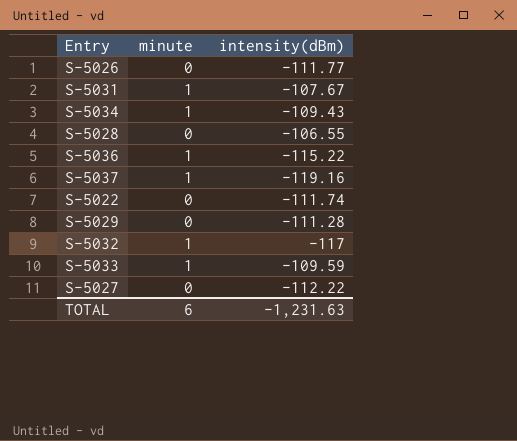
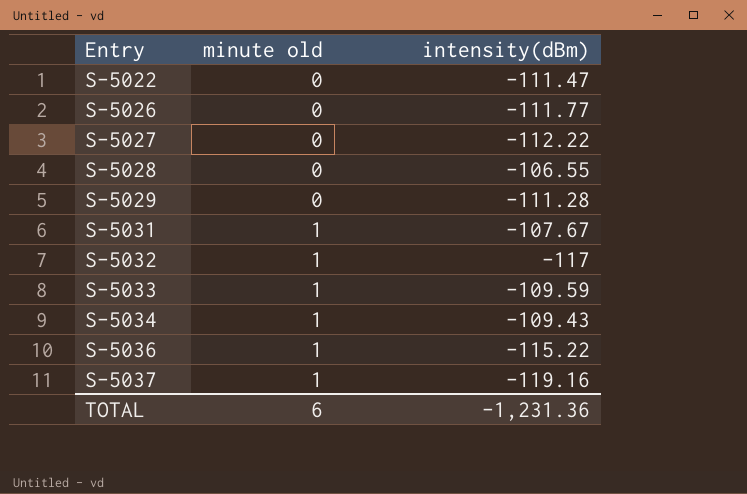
row order: none -> Entry ascending
column name: minute -> minute old
S-5022 | intensity(dBm): -111.74 -> -111.47
TOTAL | intensity(dBm): -1,231.63 -> -1,231.36

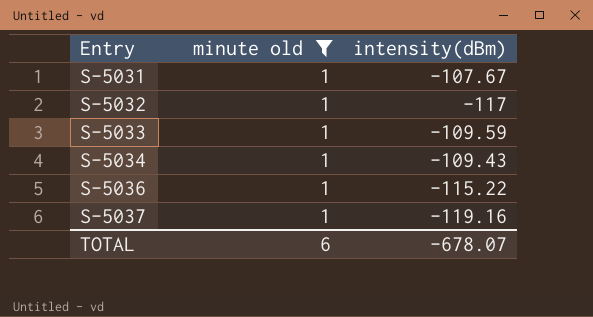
filter: none -> minute old = 1
TOTAL | intensity(dBm): -1,231.36 -> -678.07

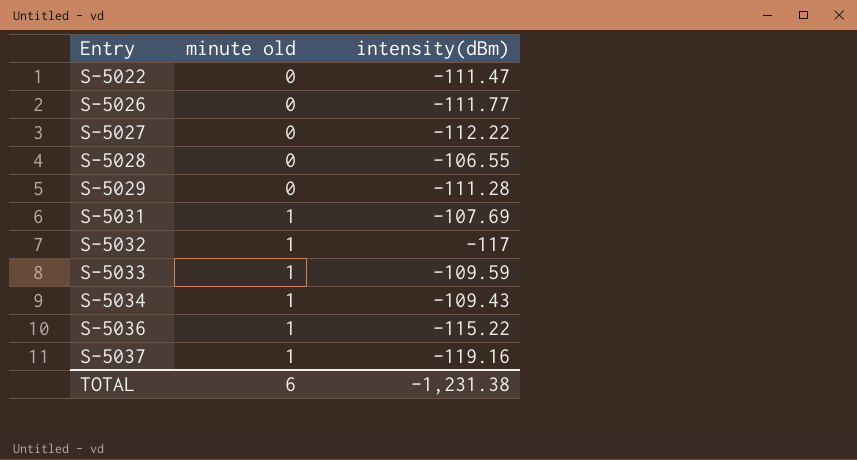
filter: minute old = 1 -> none
S-5031 | intensity(dBm): -107.67 -> -107.69
TOTAL | intensity(dBm): -678.07 -> -1,231.38

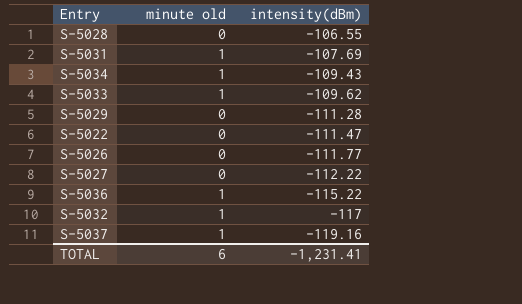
row order: Entry ascending -> intensity(dBm) descending
S-5033 | intensity(dBm): -109.59 -> -109.62
TOTAL | intensity(dBm): -1,231.38 -> -1,231.41

